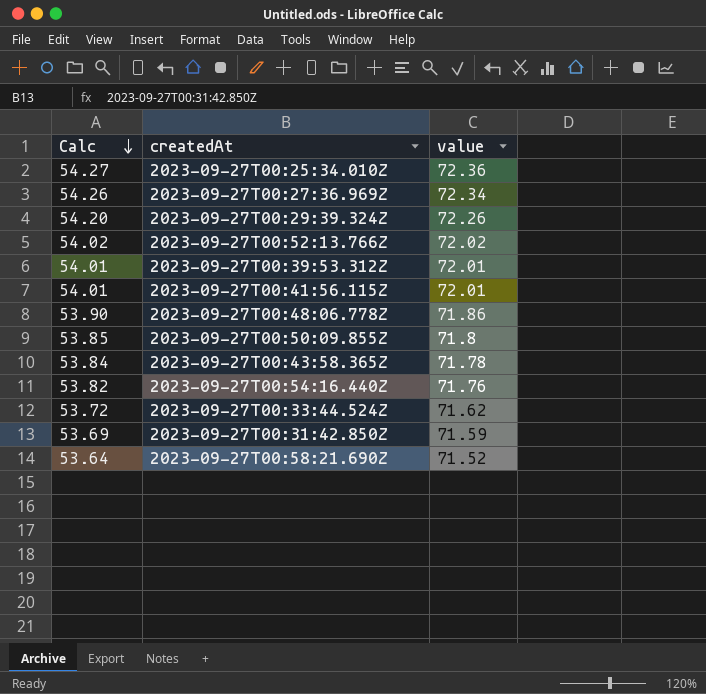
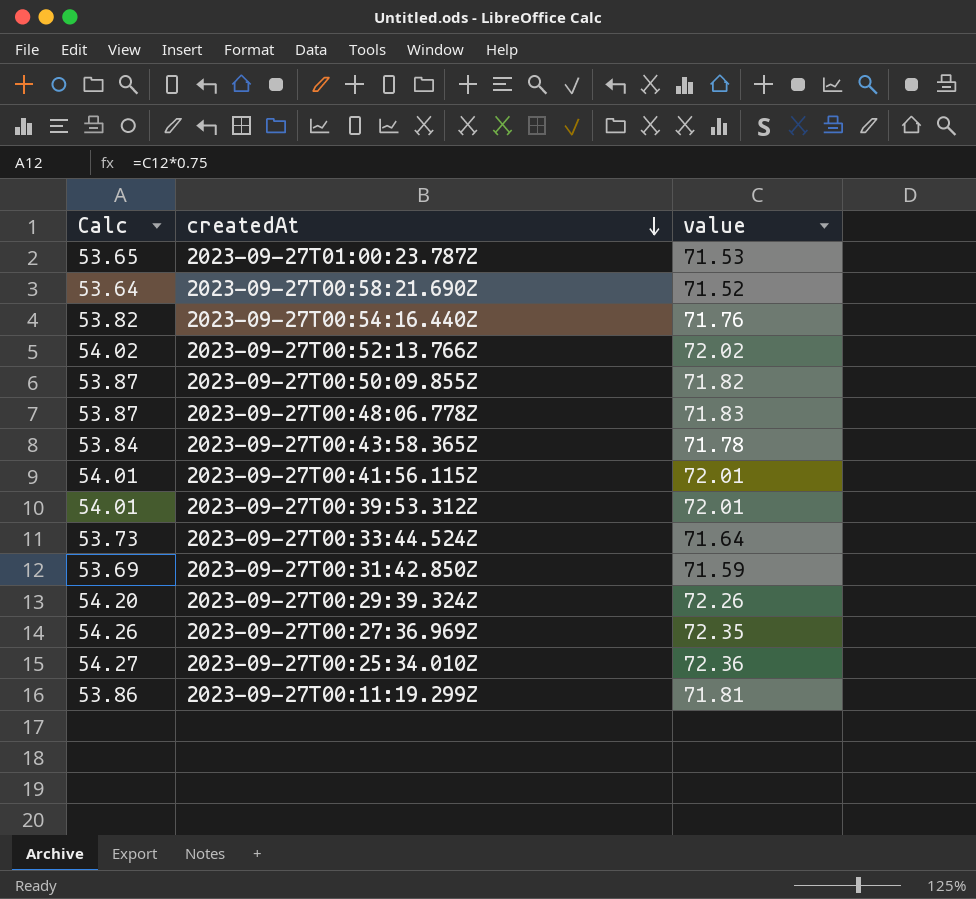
row order: Calc descending -> createdAt descending
row 2023-09-27T01:00:23.787Z: none -> 53.65 | 71.53
2023-09-27T00:50:09.855Z | Calc: 53.85 -> 53.87
2023-09-27T00:50:09.855Z | value: 71.8 -> 71.82
2023-09-27T00:48:06.778Z | Calc: 53.90 -> 53.87
2023-09-27T00:48:06.778Z | value: 71.86 -> 71.83
2023-09-27T00:33:44.524Z | Calc: 53.72 -> 53.73
2023-09-27T00:33:44.524Z | value: 71.62 -> 71.64
2023-09-27T00:27:36.969Z | value: 72.34 -> 72.35
row 2023-09-27T00:11:19.299Z: none -> 53.86 | 71.81

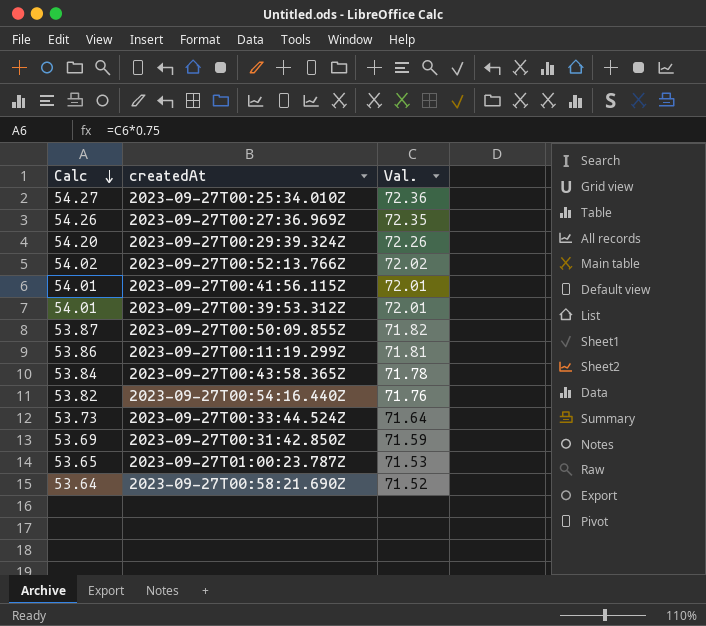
row order: createdAt descending -> Calc descending
column name: value -> Val.
row 2023-09-27T00:48:06.778Z: 53.87 | 71.83 -> none

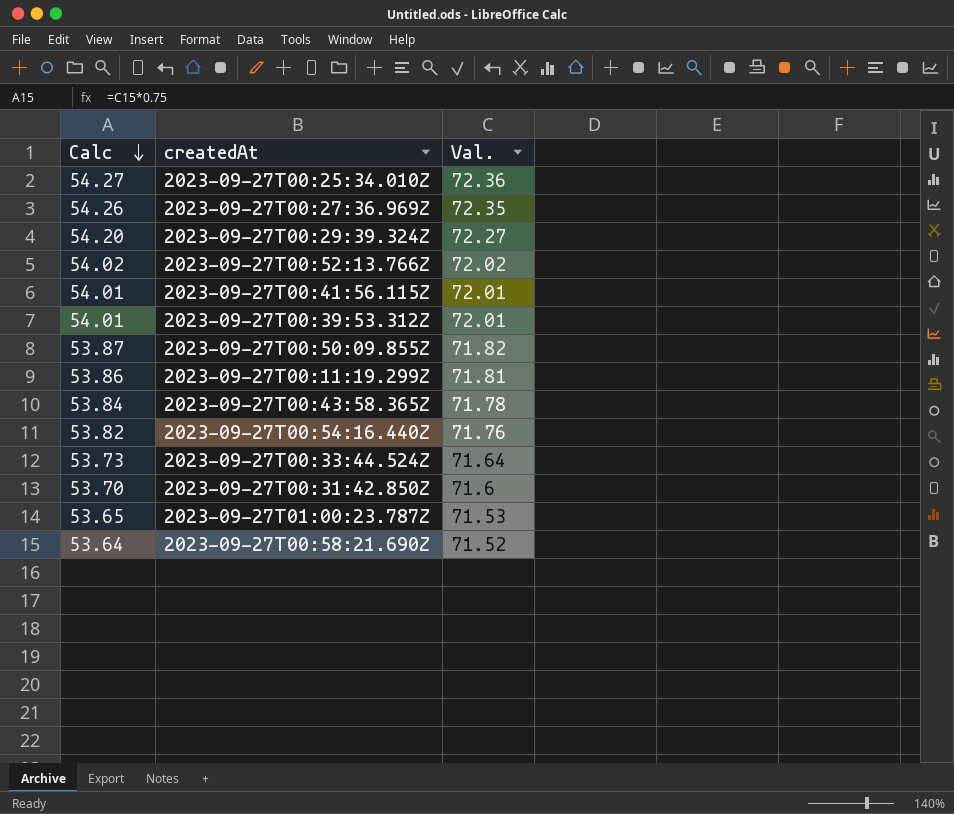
2023-09-27T00:29:39.324Z | Val.: 72.26 -> 72.27
2023-09-27T00:31:42.850Z | Calc: 53.69 -> 53.70
2023-09-27T00:31:42.850Z | Val.: 71.59 -> 71.6

